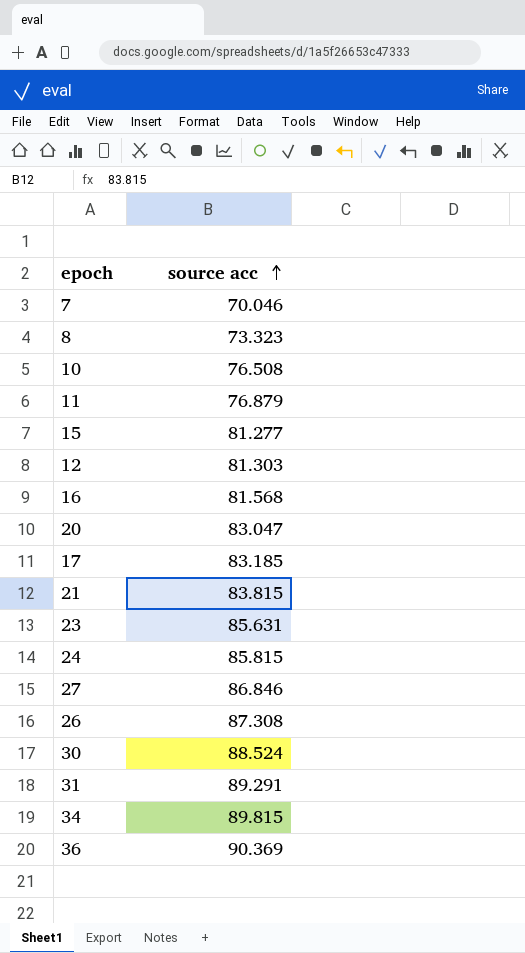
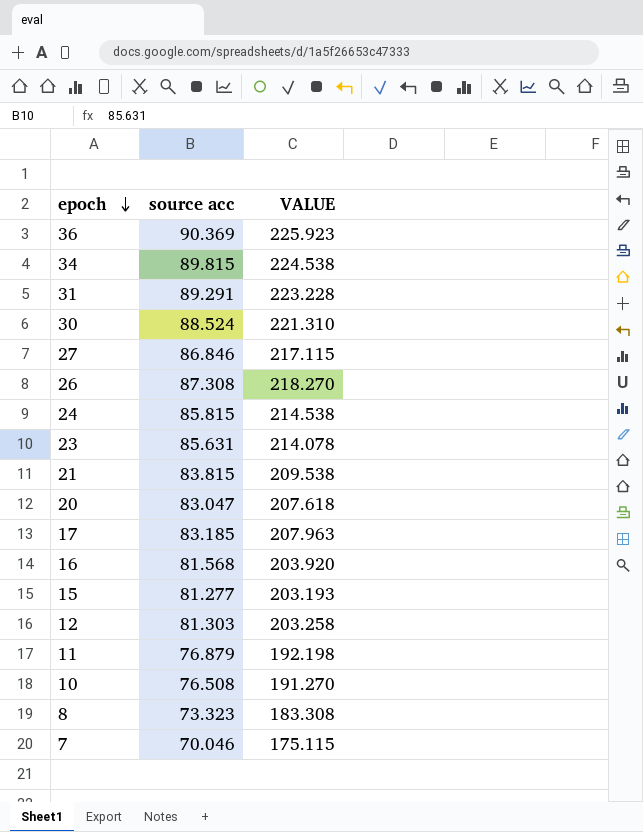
row order: source acc ascending -> epoch descending
column VALUE | formula: none -> [source acc] * 2.5

